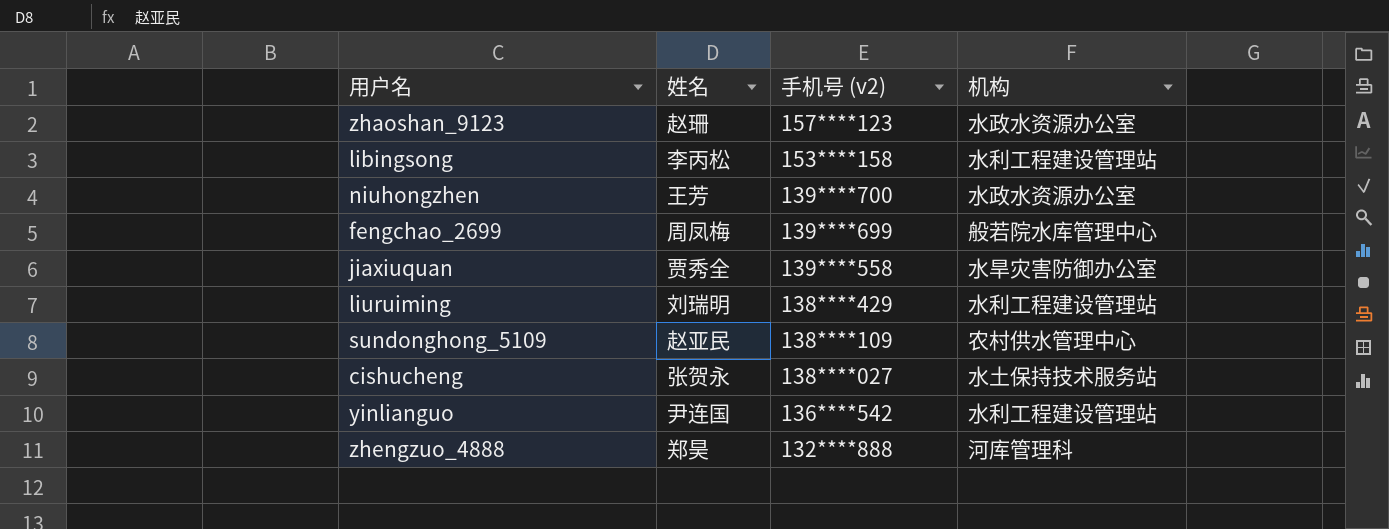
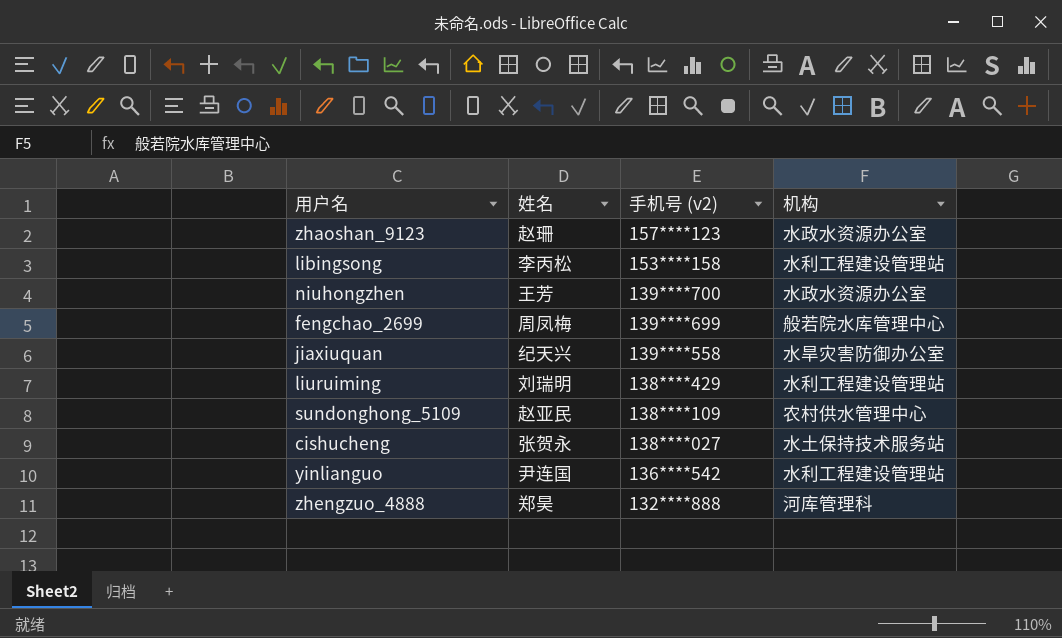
jiaxiuquan | 姓名: 贾秀全 -> 纪天兴

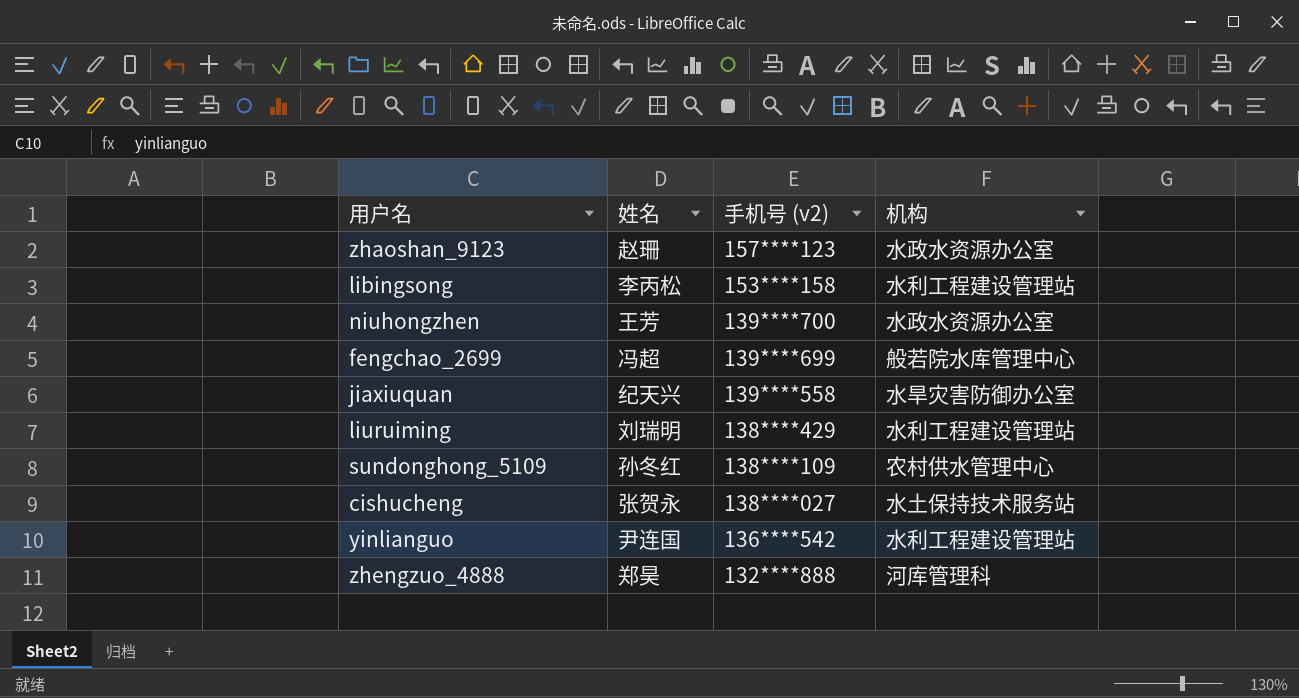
fengchao_2699 | 姓名: 周凤梅 -> 冯超
sundonghong_5109 | 姓名: 赵亚民 -> 孙冬红

